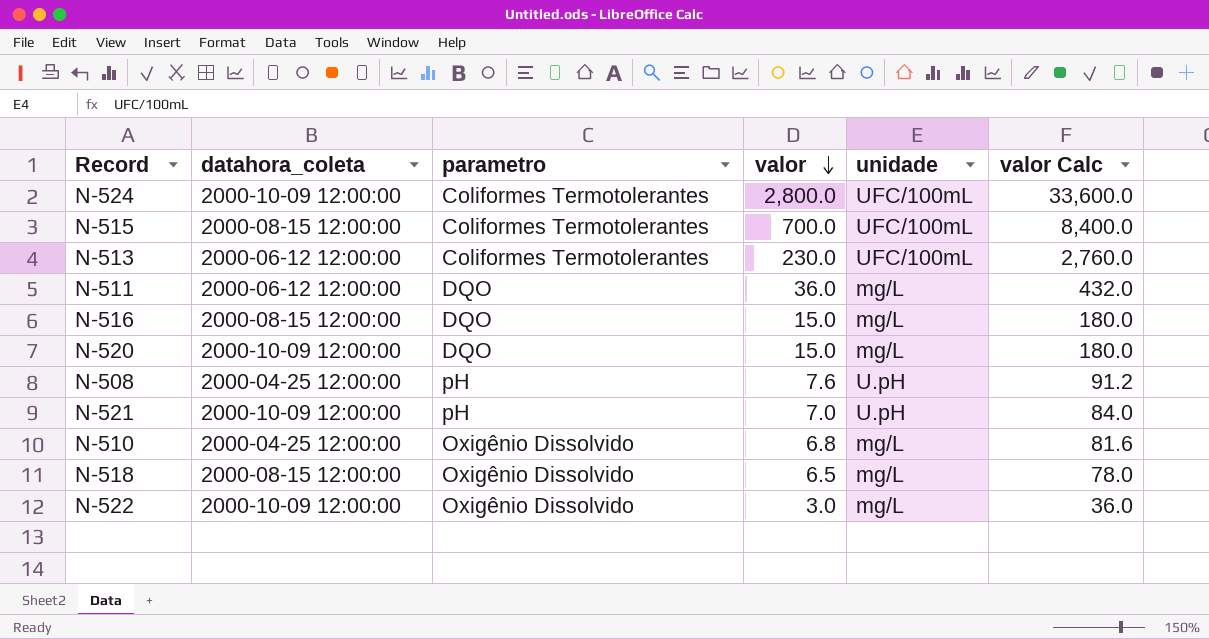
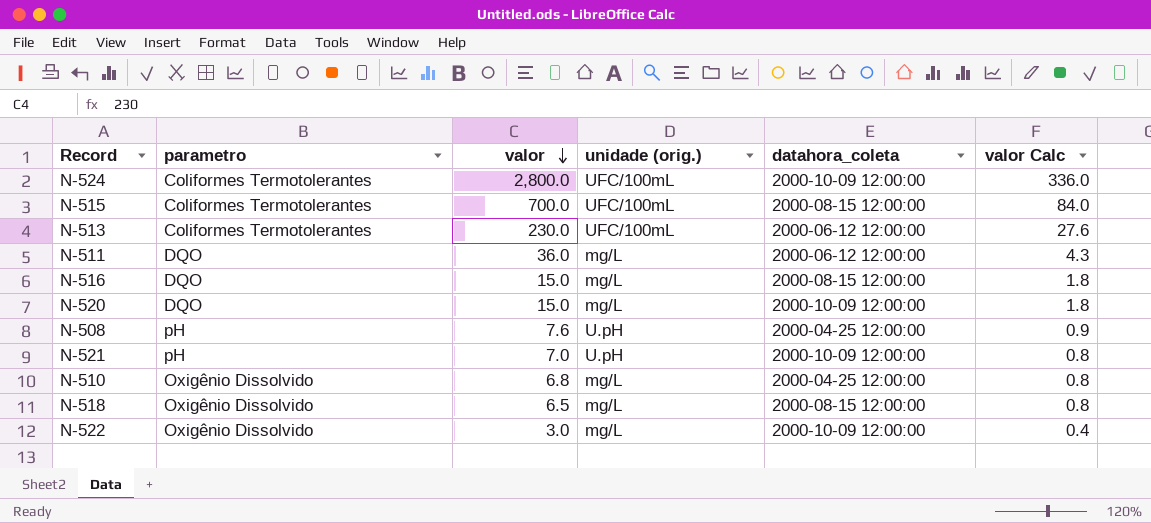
column name: unidade -> unidade (orig.)
column datahora_coleta | position: 2 -> 5
column valor Calc | formula: [valor] * 12 -> [valor] * 0.12

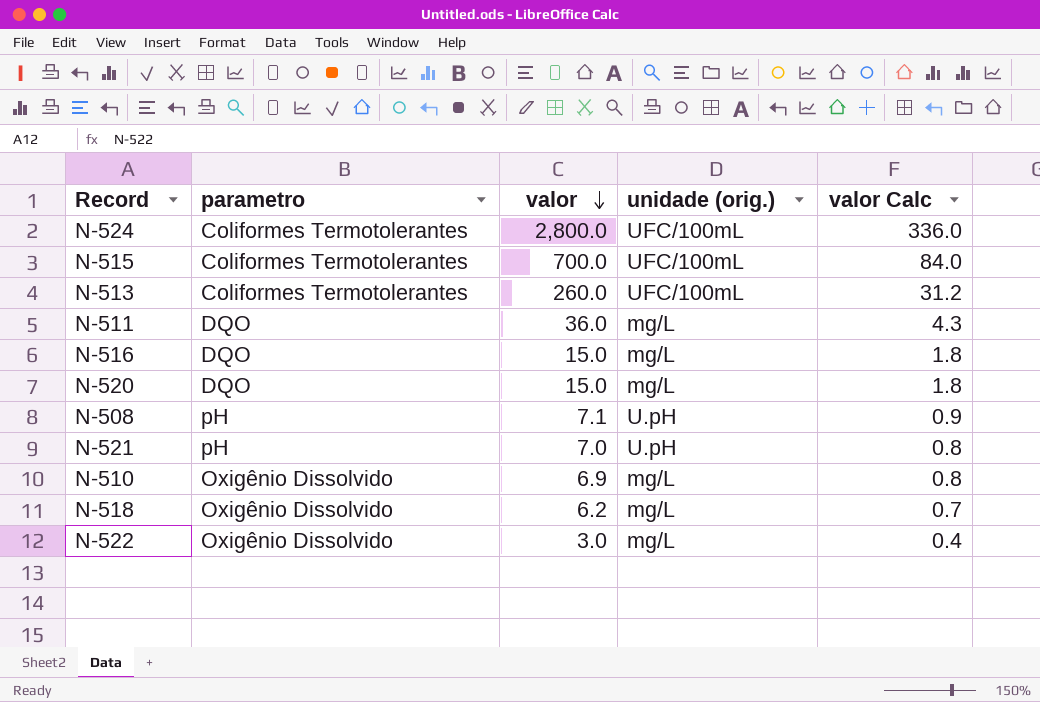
column datahora_coleta | position: 5 -> none
N-513 | valor: 230.0 -> 260.0
N-513 | valor Calc: 27.6 -> 31.2
N-508 | valor: 7.6 -> 7.1
N-510 | valor: 6.8 -> 6.9
N-518 | valor: 6.5 -> 6.2
N-518 | valor Calc: 0.8 -> 0.7

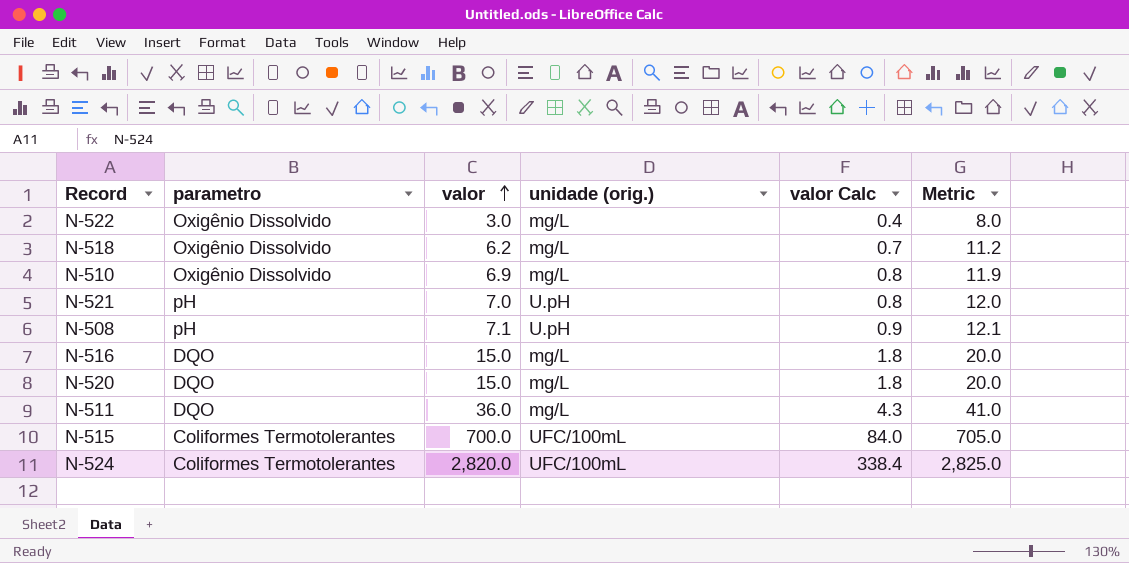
row order: valor descending -> valor ascending
column Metric | formula: none -> [valor] + 5
row N-513: Coliformes Termotolerantes | 260.0 | UFC/100mL | 31.2 -> none
N-524 | valor: 2,800.0 -> 2,820.0
N-524 | valor Calc: 336.0 -> 338.4

